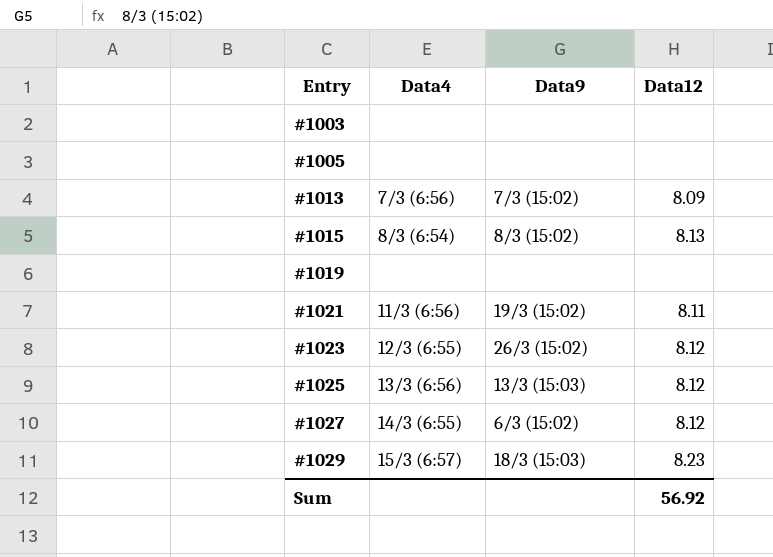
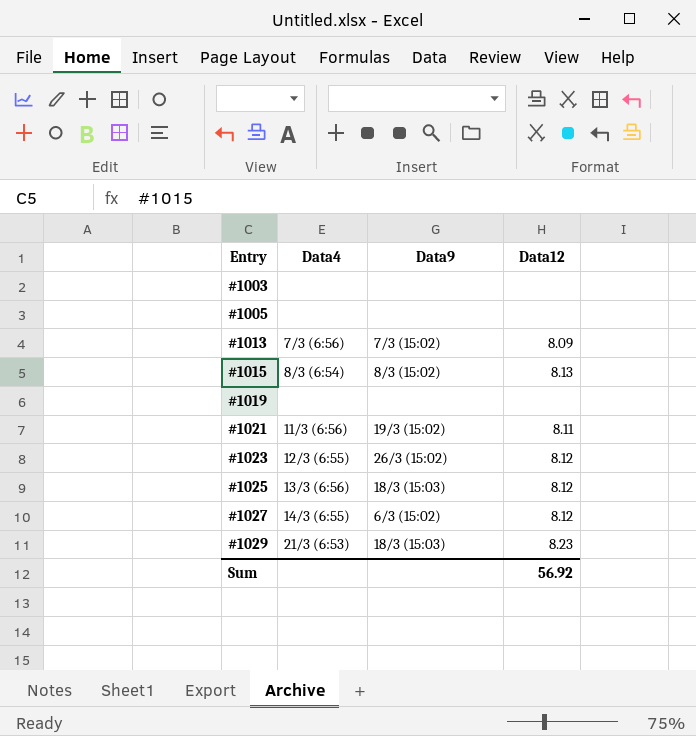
#1025 | Data9: 13/3 (15:03) -> 18/3 (15:03)
#1029 | Data4: 15/3 (6:57) -> 21/3 (6:53)

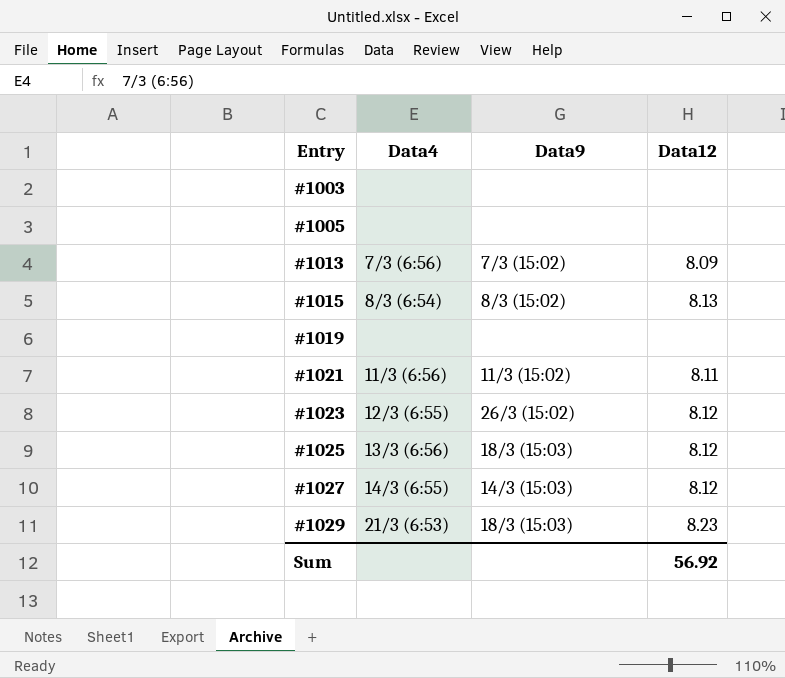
#1021 | Data9: 19/3 (15:02) -> 11/3 (15:02)
#1027 | Data9: 6/3 (15:02) -> 14/3 (15:03)

